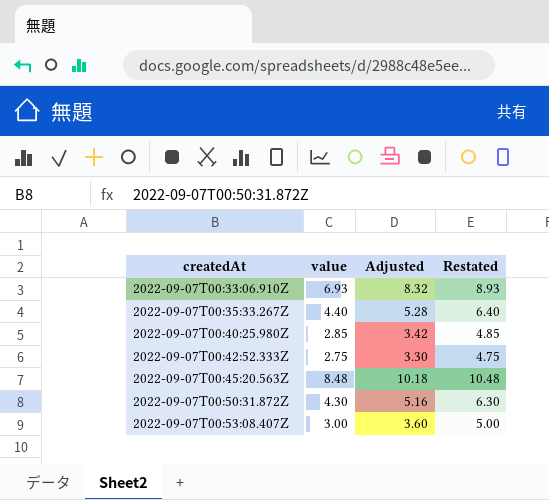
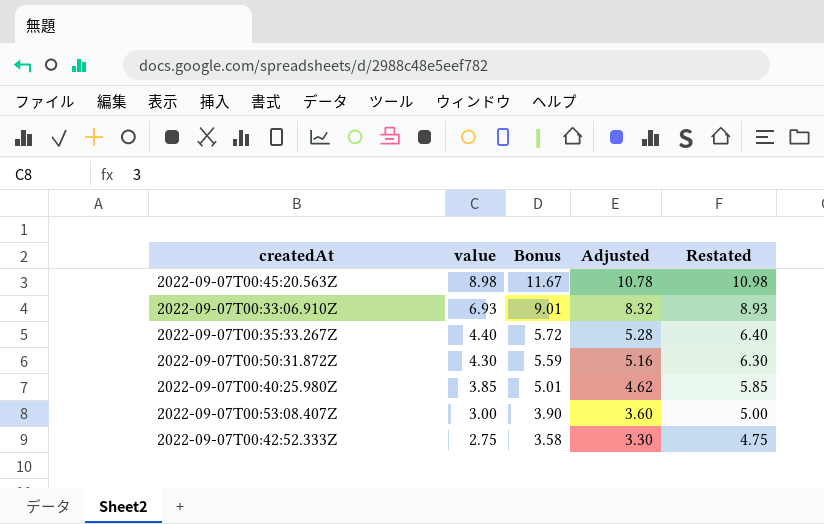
row order: createdAt ascending -> value descending
column Bonus | formula: none -> [value] * 1.3
2022-09-07T00:45:20.563Z | value: 8.48 -> 8.98
2022-09-07T00:45:20.563Z | Adjusted: 10.18 -> 10.78
2022-09-07T00:45:20.563Z | Restated: 10.48 -> 10.98
2022-09-07T00:40:25.980Z | value: 2.85 -> 3.85
2022-09-07T00:40:25.980Z | Adjusted: 3.42 -> 4.62
2022-09-07T00:40:25.980Z | Restated: 4.85 -> 5.85

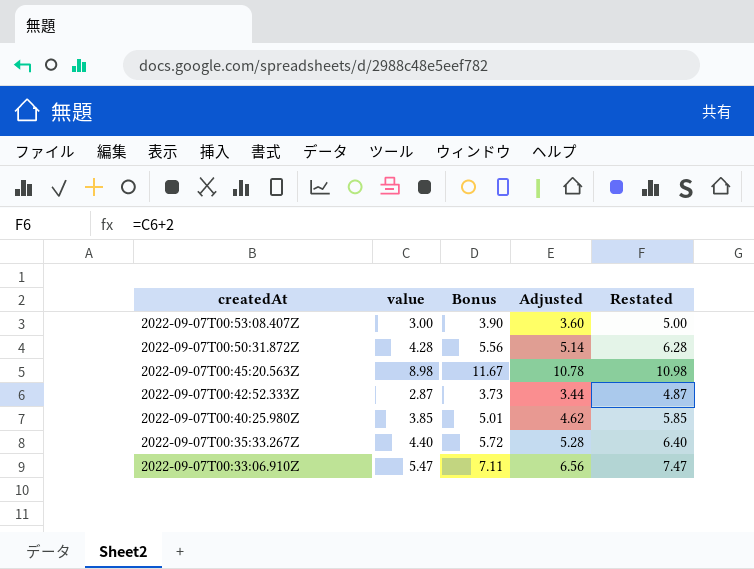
row order: value descending -> createdAt descending
2022-09-07T00:50:31.872Z | value: 4.30 -> 4.28
2022-09-07T00:50:31.872Z | Bonus: 5.59 -> 5.56
2022-09-07T00:50:31.872Z | Adjusted: 5.16 -> 5.14
2022-09-07T00:50:31.872Z | Restated: 6.30 -> 6.28
2022-09-07T00:42:52.333Z | value: 2.75 -> 2.87
2022-09-07T00:42:52.333Z | Bonus: 3.58 -> 3.73
2022-09-07T00:42:52.333Z | Adjusted: 3.30 -> 3.44
2022-09-07T00:42:52.333Z | Restated: 4.75 -> 4.87
2022-09-07T00:33:06.910Z | value: 6.93 -> 5.47
2022-09-07T00:33:06.910Z | Bonus: 9.01 -> 7.11
2022-09-07T00:33:06.910Z | Adjusted: 8.32 -> 6.56
2022-09-07T00:33:06.910Z | Restated: 8.93 -> 7.47

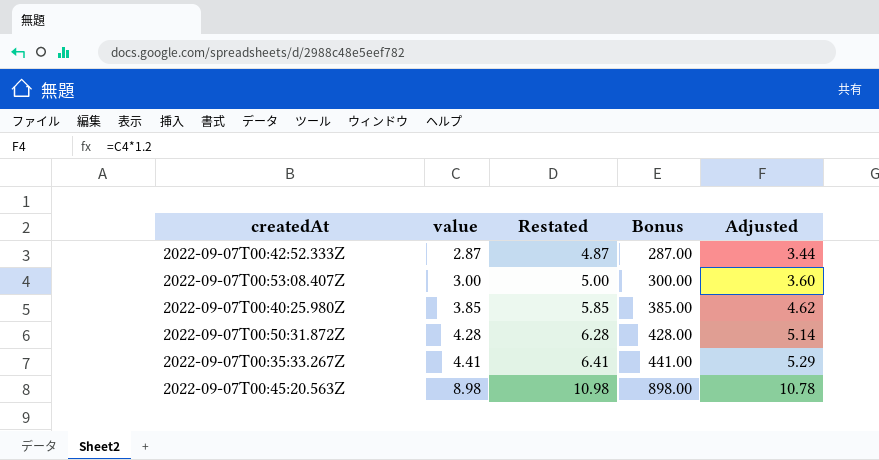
row order: createdAt descending -> value ascending
column Restated | position: 5 -> 3
column Bonus | formula: [value] * 1.3 -> [value] * 100
row 2022-09-07T00:33:06.910Z: 5.47 | 7.11 | 6.56 | 7.47 -> none
2022-09-07T00:35:33.267Z | value: 4.40 -> 4.41
2022-09-07T00:35:33.267Z | Restated: 6.40 -> 6.41
2022-09-07T00:35:33.267Z | Adjusted: 5.28 -> 5.29

